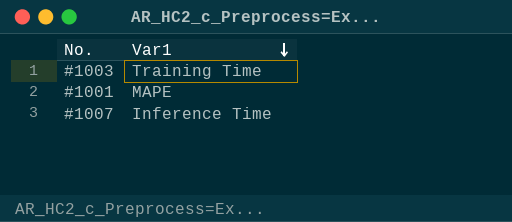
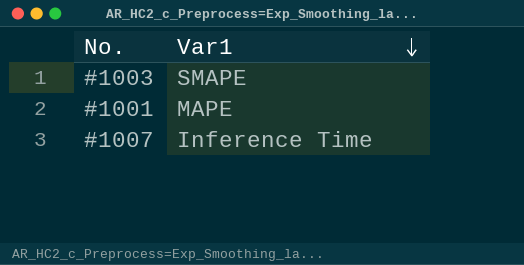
#1003 | Var1: Training Time -> SMAPE

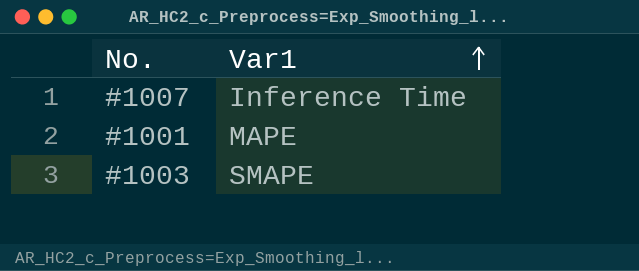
row order: Var1 descending -> Var1 ascending

